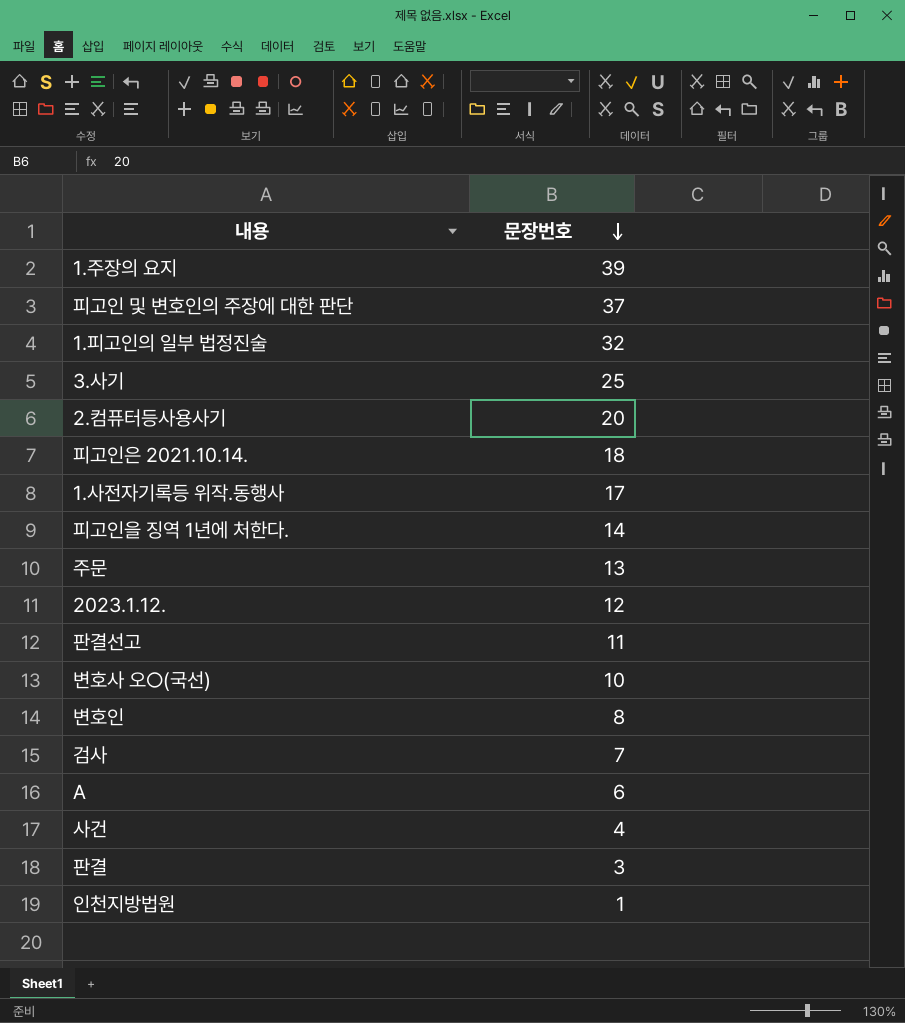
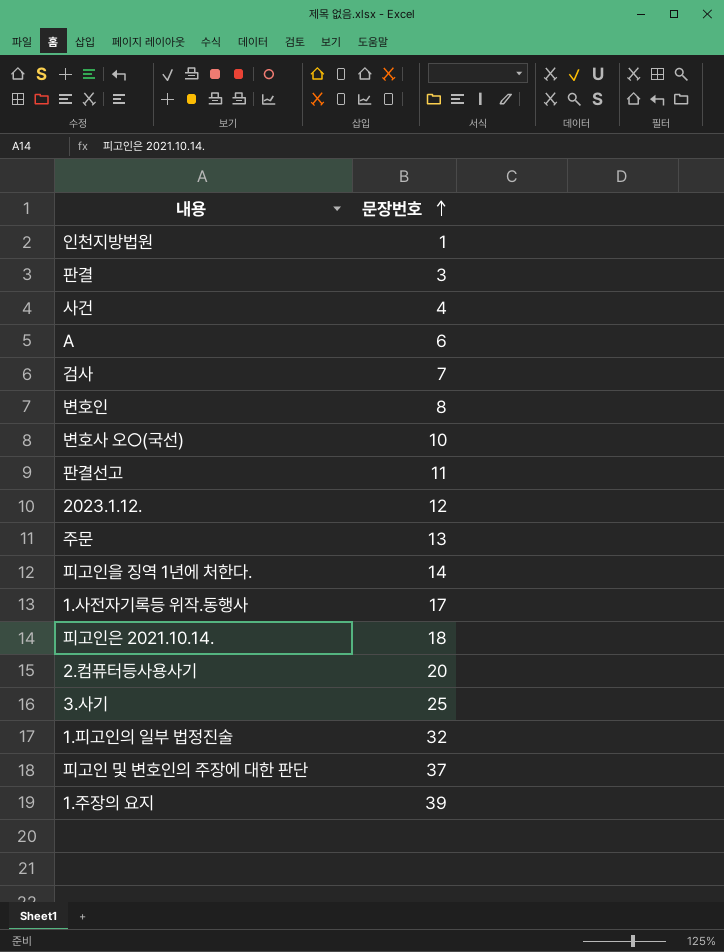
row order: 문장번호 descending -> 문장번호 ascending

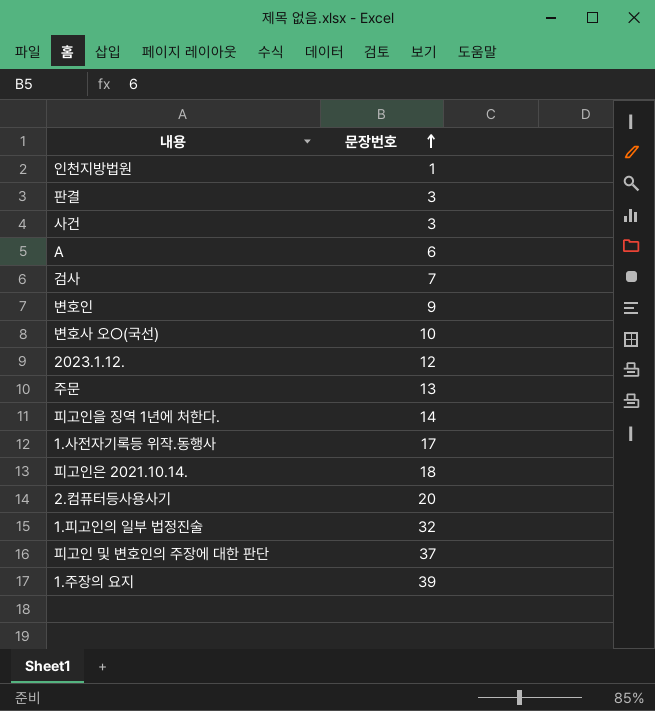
row 판결선고: 11 -> none
row 3.사기: 25 -> none
사건 | 문장번호: 4 -> 3
변호인 | 문장번호: 8 -> 9

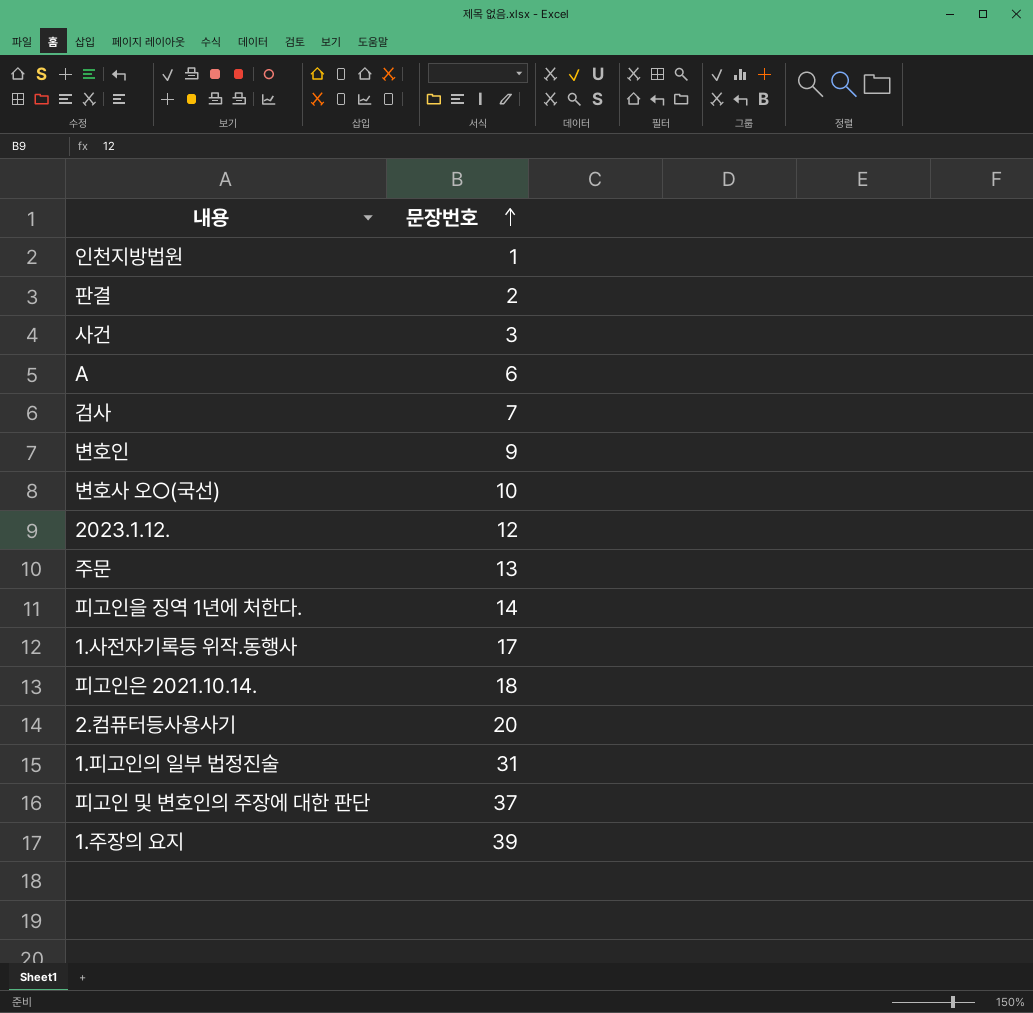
판결 | 문장번호: 3 -> 2
1.피고인의 일부 법정진술 | 문장번호: 32 -> 31

